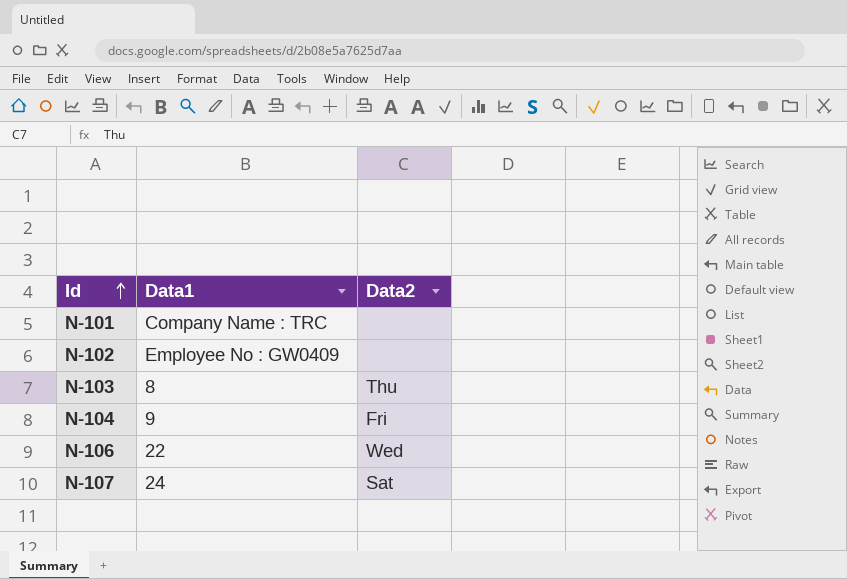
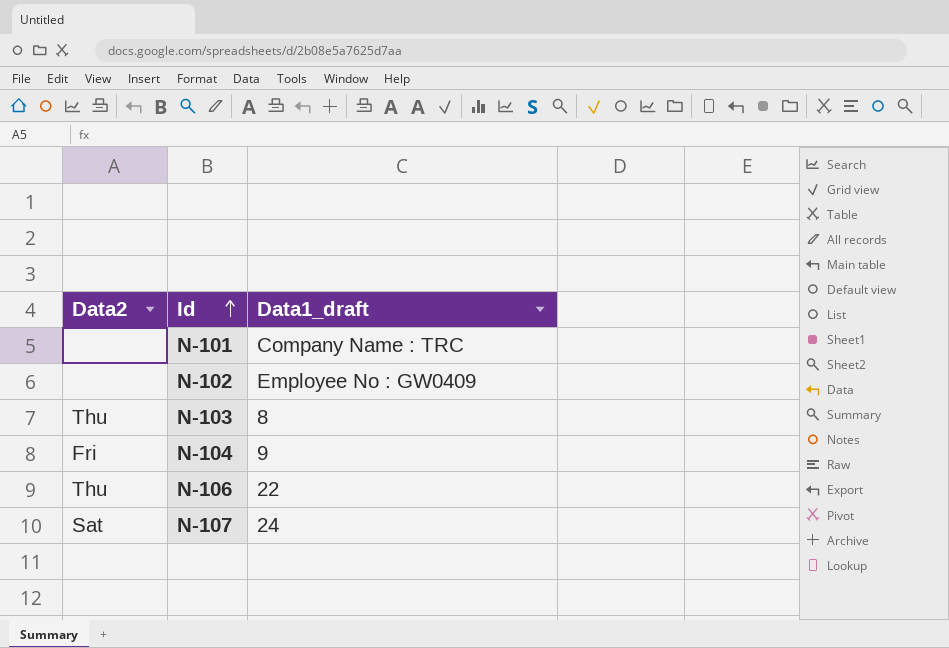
column Data2 | position: 3 -> 1
column name: Data1 -> Data1_draft
N-106 | Data2: Wed -> Thu

